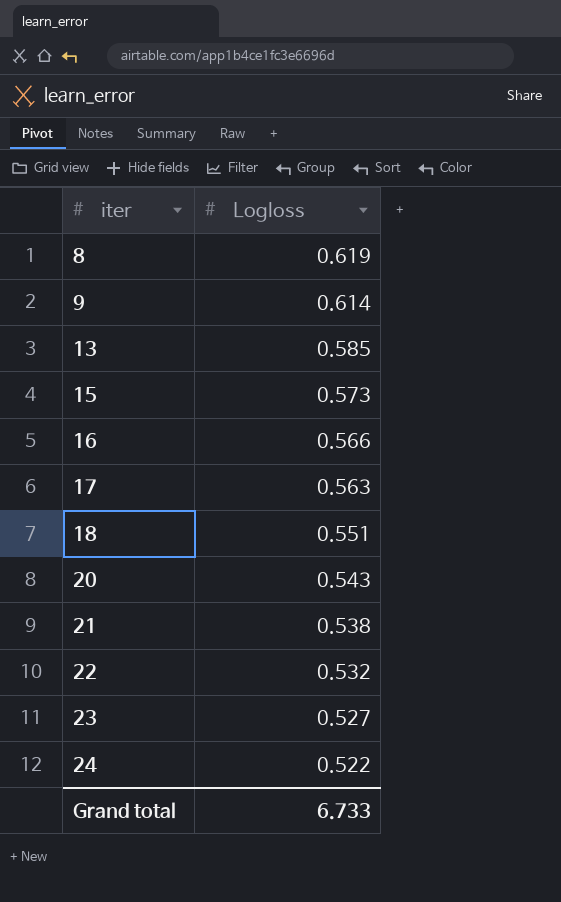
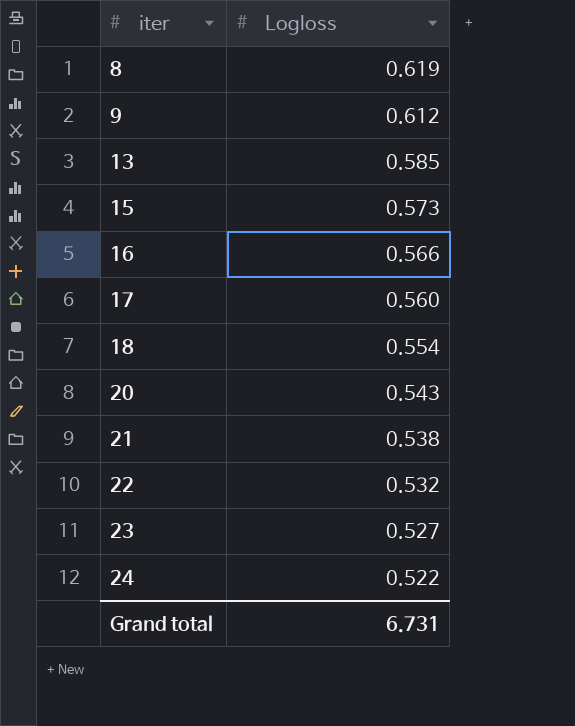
9 | Logloss: 0.614 -> 0.612
17 | Logloss: 0.563 -> 0.560
18 | Logloss: 0.551 -> 0.554
Grand total | Logloss: 6.733 -> 6.731

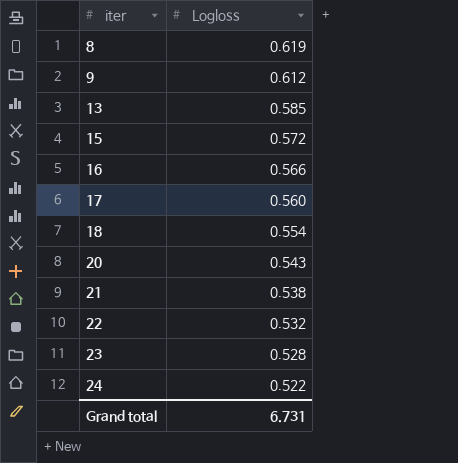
15 | Logloss: 0.573 -> 0.572
23 | Logloss: 0.527 -> 0.528

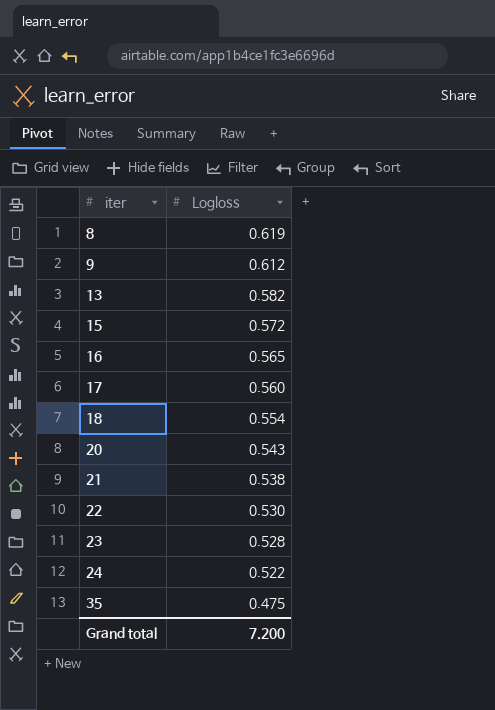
13 | Logloss: 0.585 -> 0.582
16 | Logloss: 0.566 -> 0.565
22 | Logloss: 0.532 -> 0.530
row 35: none -> 0.475
Grand total | Logloss: 6.731 -> 7.200

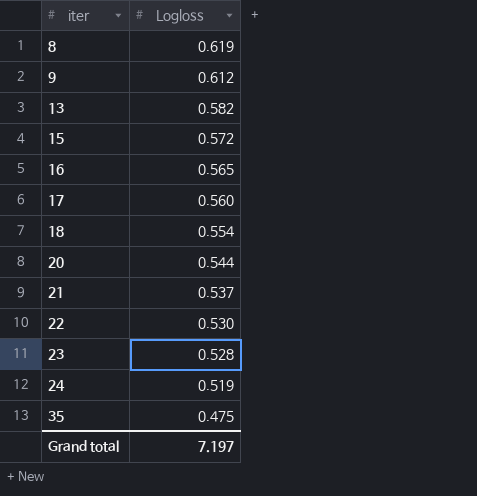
20 | Logloss: 0.543 -> 0.544
21 | Logloss: 0.538 -> 0.537
24 | Logloss: 0.522 -> 0.519
Grand total | Logloss: 7.200 -> 7.197

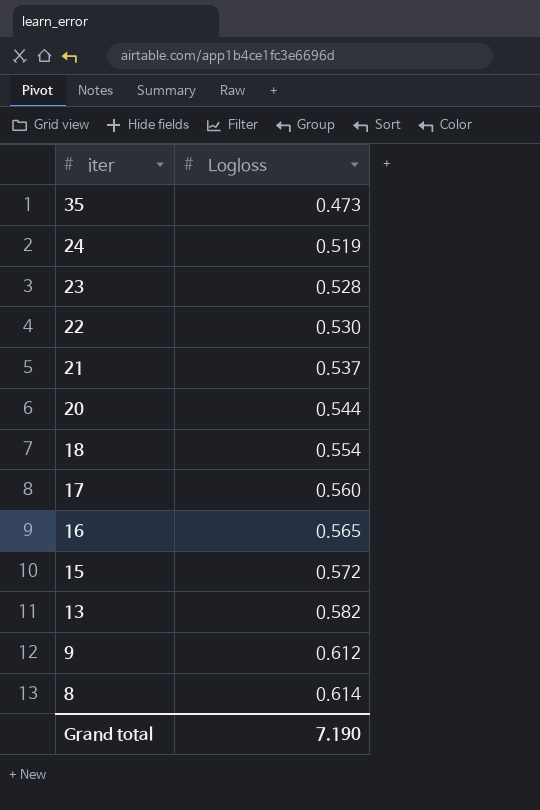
row order: iter ascending -> iter descending
35 | Logloss: 0.475 -> 0.473
8 | Logloss: 0.619 -> 0.614
Grand total | Logloss: 7.197 -> 7.190

